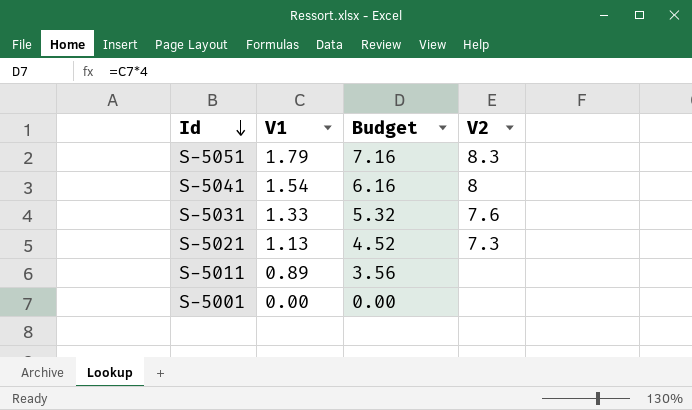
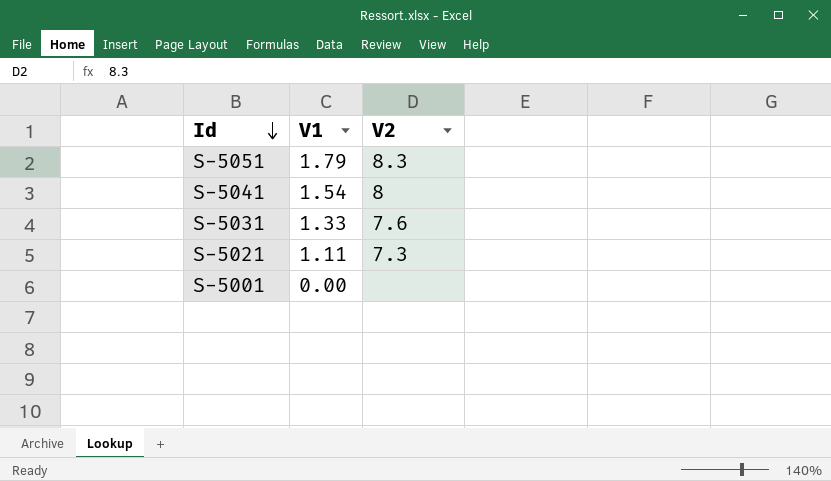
column Budget | formula: [V1] * 4 -> none
row S-5011: 0.89 | 3.56 | none -> none
S-5021 | V1: 1.13 -> 1.11

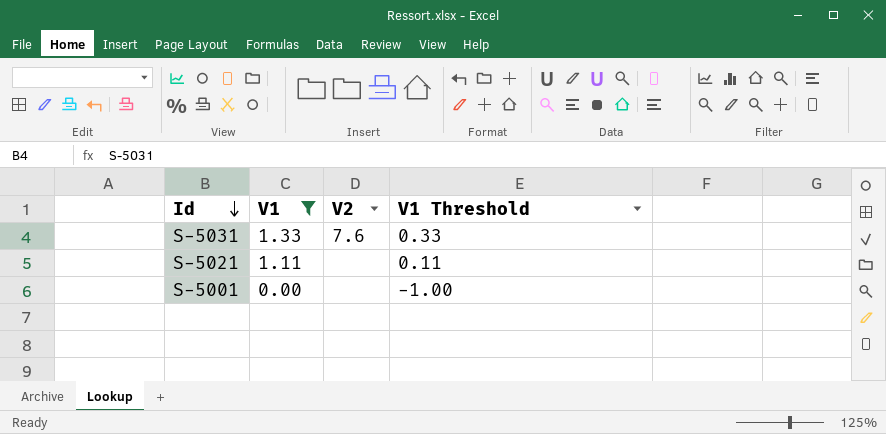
filter: none -> V1 <= 1.33
column V1 Threshold | formula: none -> [V1] - 1
S-5021 | V2: 7.3 -> none

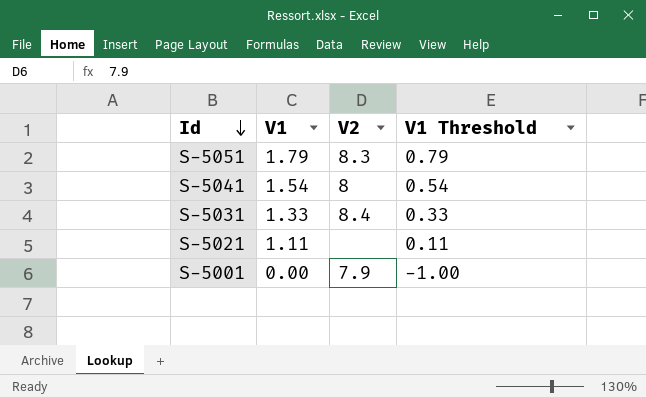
filter: V1 <= 1.33 -> none
S-5031 | V2: 7.6 -> 8.4
S-5001 | V2: none -> 7.9

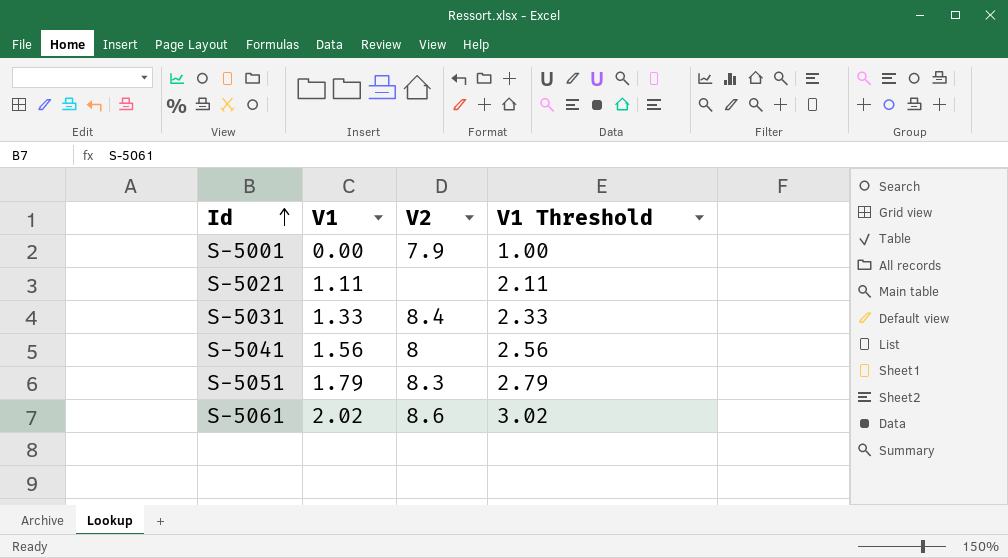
row order: Id descending -> Id ascending
column V1 Threshold | formula: [V1] - 1 -> [V1] + 1
S-5041 | V1: 1.54 -> 1.56
row S-5061: none -> 2.02 | 8.6 | 3.02

